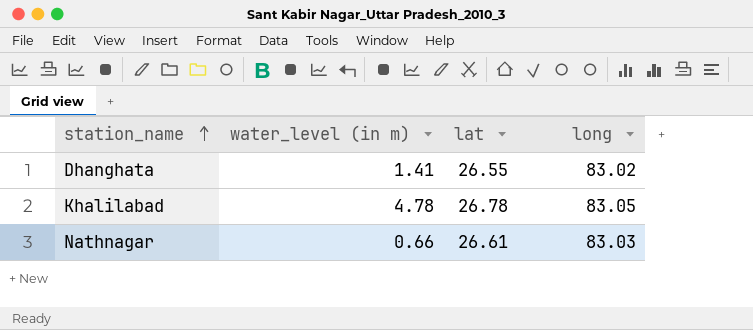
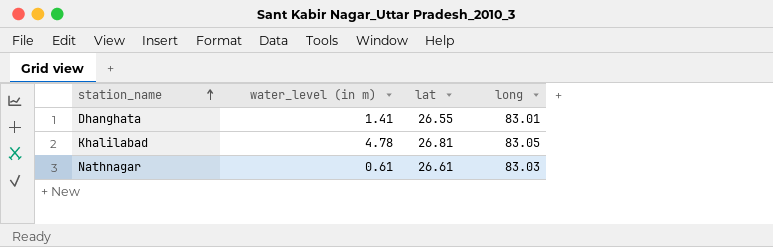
Dhanghata | long: 83.02 -> 83.01
Khalilabad | lat: 26.78 -> 26.81
Nathnagar | water_level (in m): 0.66 -> 0.61

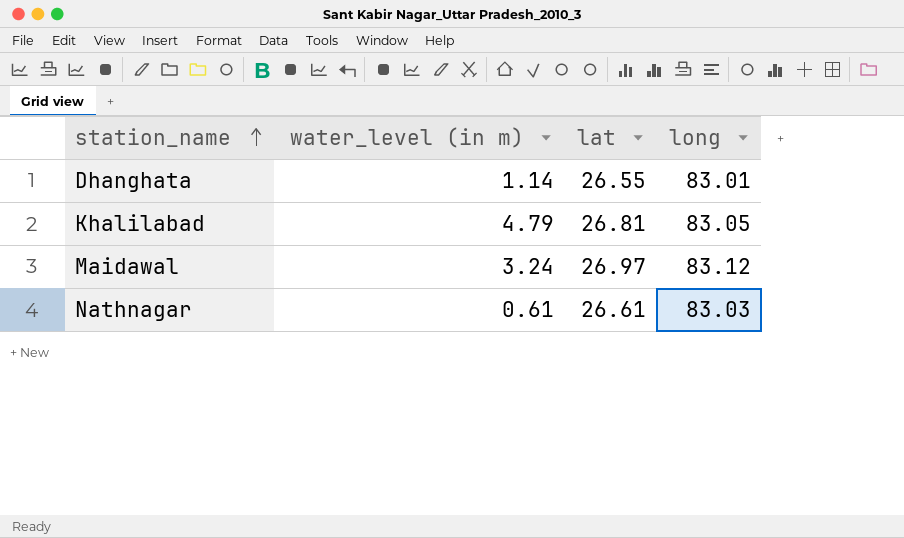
Dhanghata | water_level (in m): 1.41 -> 1.14
Khalilabad | water_level (in m): 4.78 -> 4.79
row Maidawal: none -> 3.24 | 26.97 | 83.12

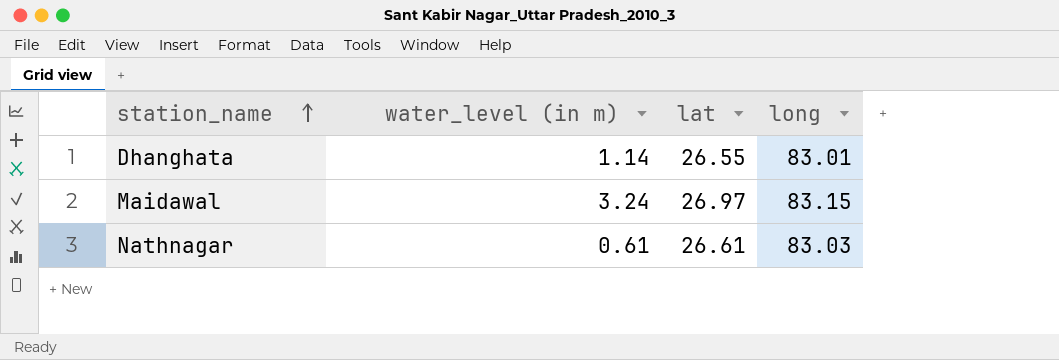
row Khalilabad: 4.79 | 26.81 | 83.05 -> none
Maidawal | long: 83.12 -> 83.15

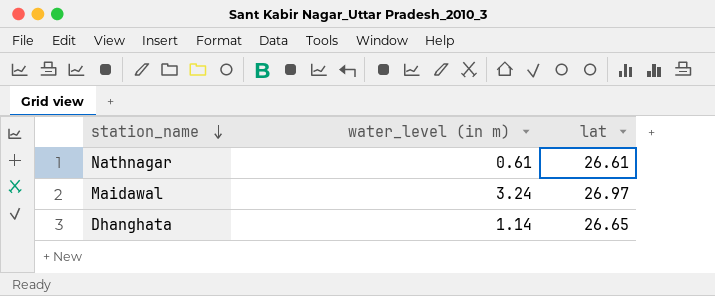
row order: station_name ascending -> station_name descending
column long | position: 4 -> none
Dhanghata | lat: 26.55 -> 26.65

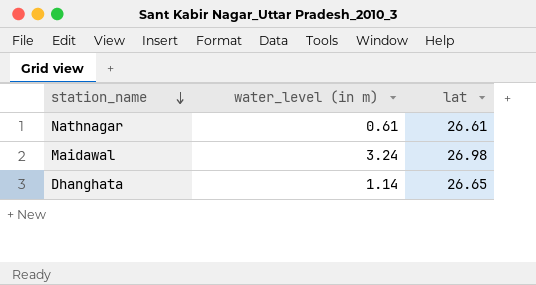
Maidawal | lat: 26.97 -> 26.98

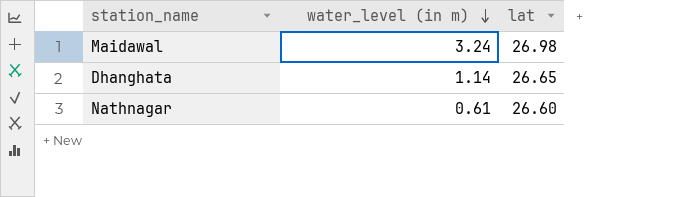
row order: station_name descending -> water_level (in m) descending
Nathnagar | lat: 26.61 -> 26.60

